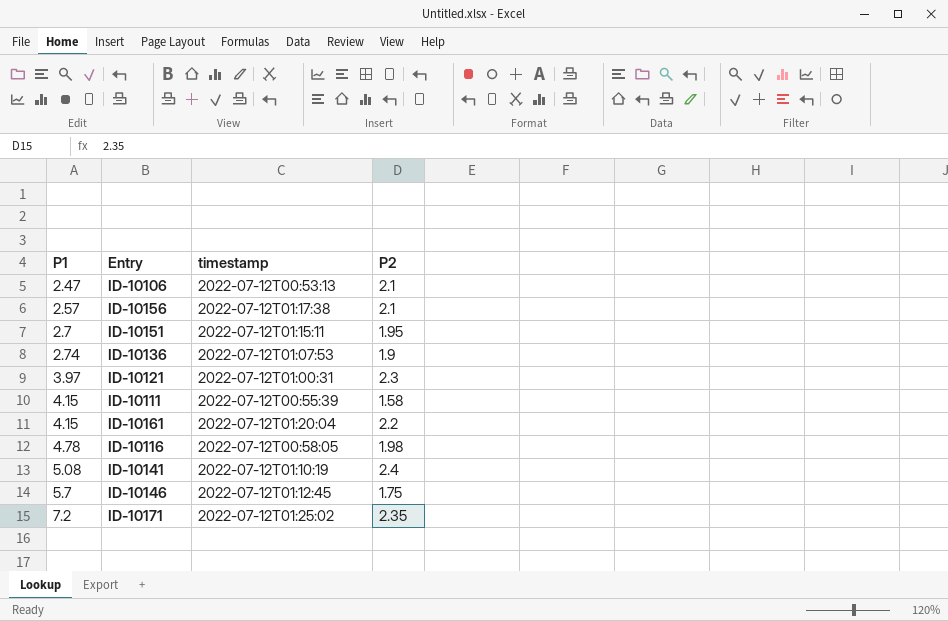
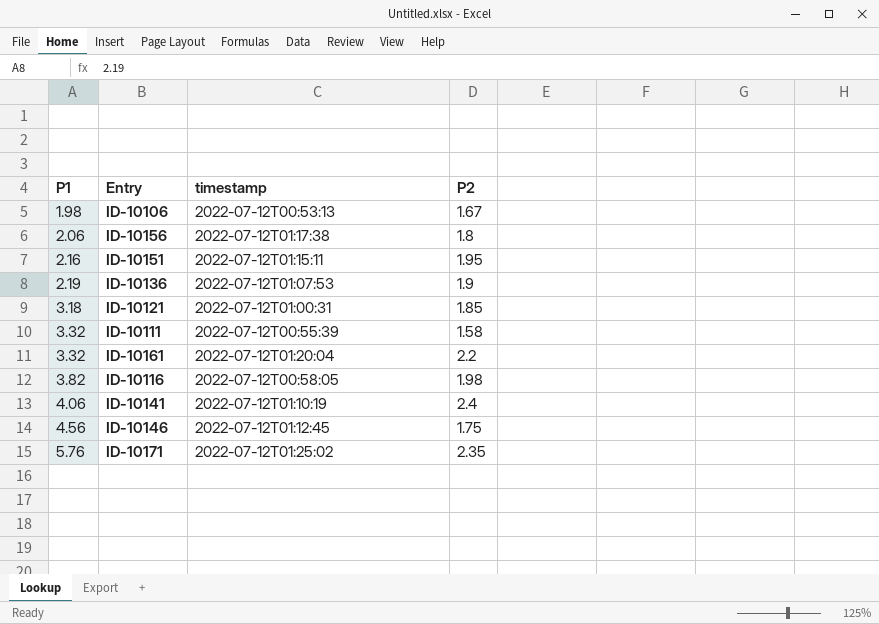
ID-10106 | P1: 2.47 -> 1.98
ID-10106 | P2: 2.1 -> 1.67
ID-10156 | P1: 2.57 -> 2.06
ID-10156 | P2: 2.1 -> 1.8
ID-10151 | P1: 2.7 -> 2.16
ID-10136 | P1: 2.74 -> 2.19
ID-10121 | P1: 3.97 -> 3.18
ID-10121 | P2: 2.3 -> 1.85
ID-10111 | P1: 4.15 -> 3.32
ID-10161 | P1: 4.15 -> 3.32
ID-10116 | P1: 4.78 -> 3.82
ID-10141 | P1: 5.08 -> 4.06
ID-10146 | P1: 5.7 -> 4.56
ID-10171 | P1: 7.2 -> 5.76

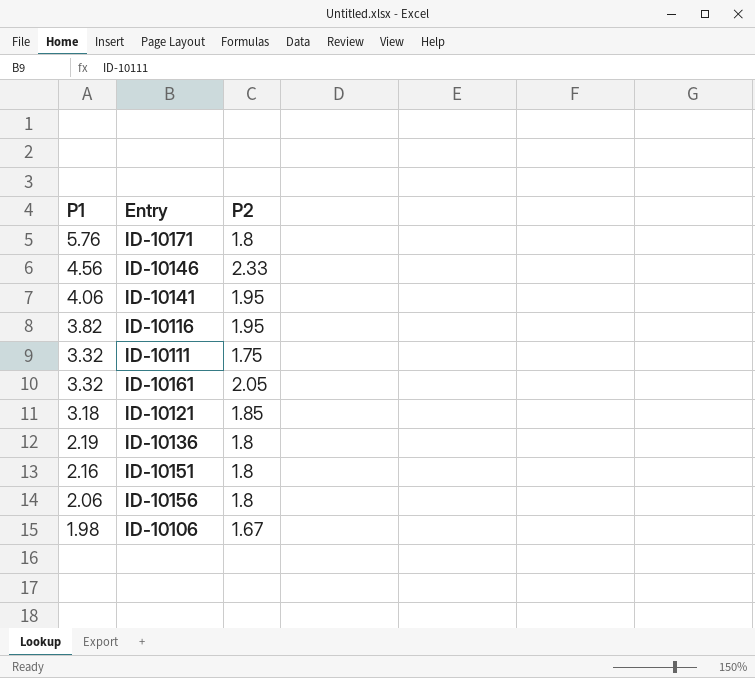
row order: P1 ascending -> P1 descending
column timestamp | position: 3 -> none
ID-10171 | P2: 2.35 -> 1.8
ID-10146 | P2: 1.75 -> 2.33
ID-10141 | P2: 2.4 -> 1.95
ID-10116 | P2: 1.98 -> 1.95
ID-10111 | P2: 1.58 -> 1.75
ID-10161 | P2: 2.2 -> 2.05
ID-10136 | P2: 1.9 -> 1.8
ID-10151 | P2: 1.95 -> 1.8

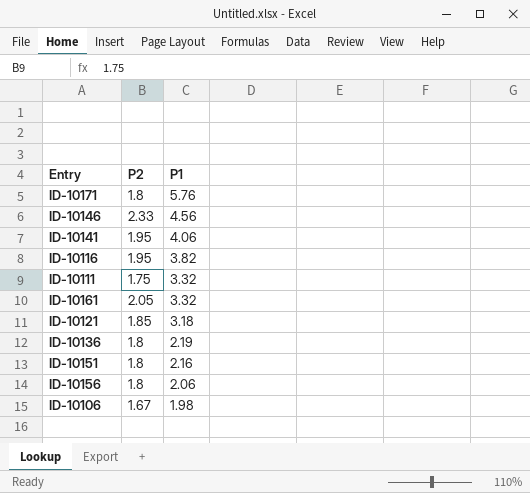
column P1 | position: 1 -> 3

